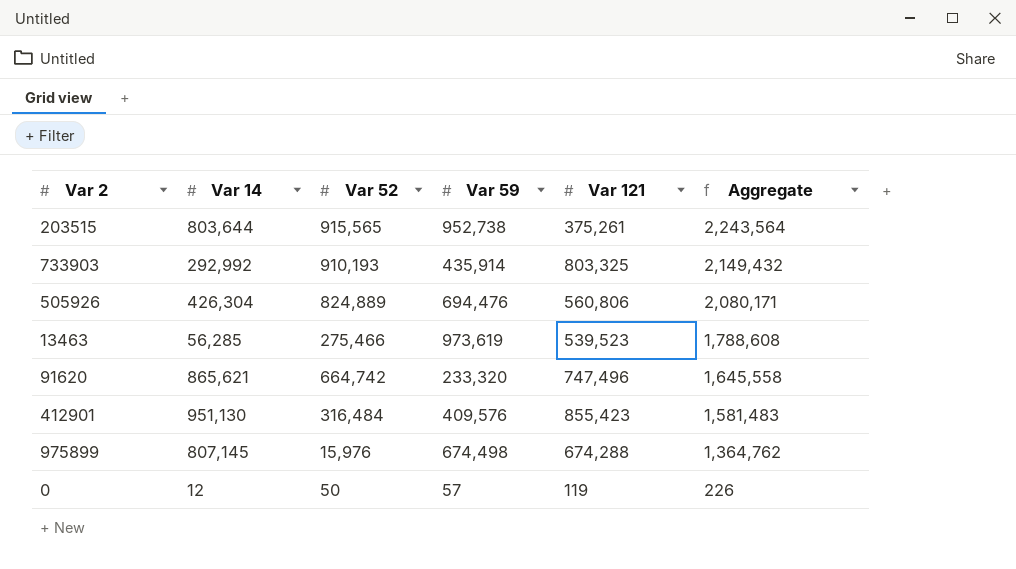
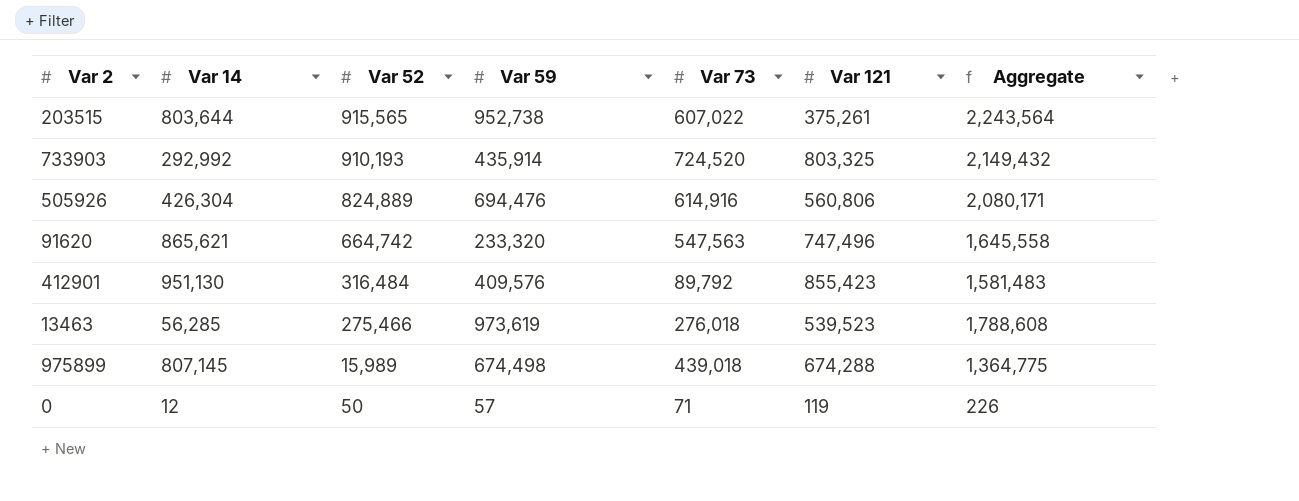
row order: Aggregate descending -> Var 52 descending
column Var 73 | position: none -> 5
975899 | Var 52: 15,976 -> 15,989
975899 | Aggregate: 1,364,762 -> 1,364,775

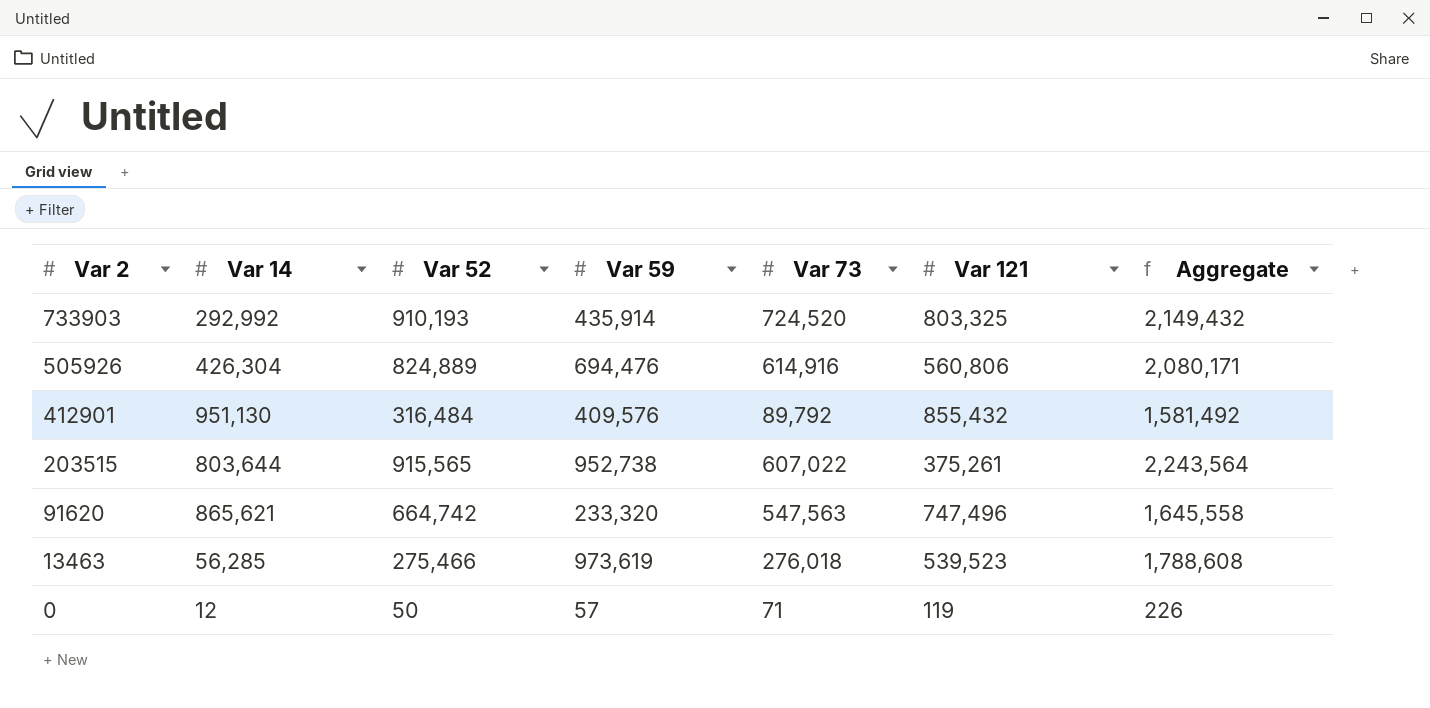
row order: Var 52 descending -> Var 2 descending
row 975899: 807,145 | 15,989 | 674,498 | 439,018 | 674,288 | 1,364,775 -> none
412901 | Var 121: 855,423 -> 855,432
412901 | Aggregate: 1,581,483 -> 1,581,492

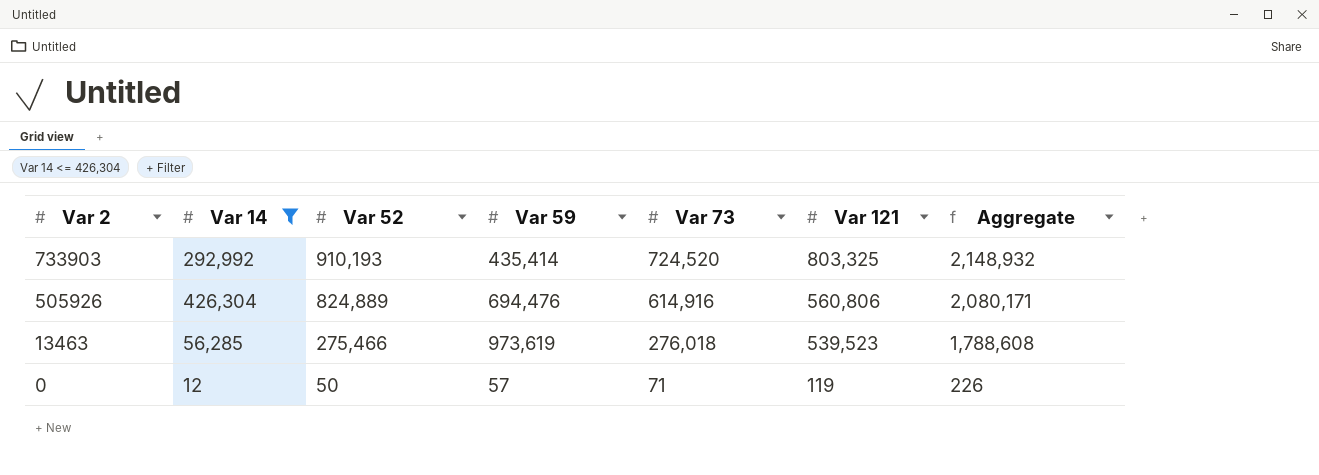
filter: none -> Var 14 <= 426,304
733903 | Var 59: 435,914 -> 435,414
733903 | Aggregate: 2,149,432 -> 2,148,932

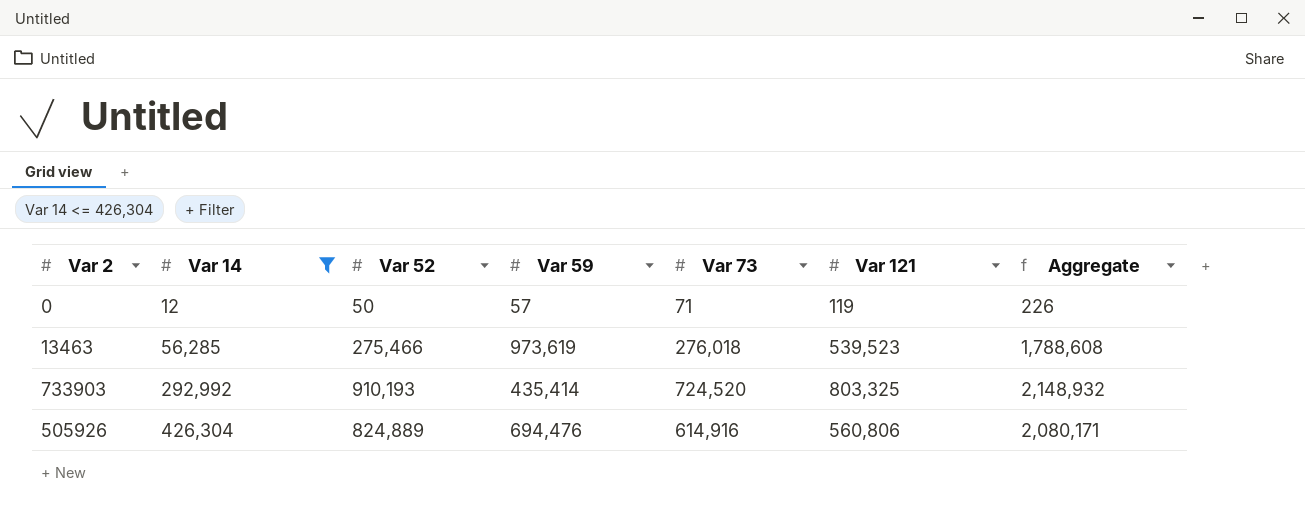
row order: Var 2 descending -> Var 14 ascending

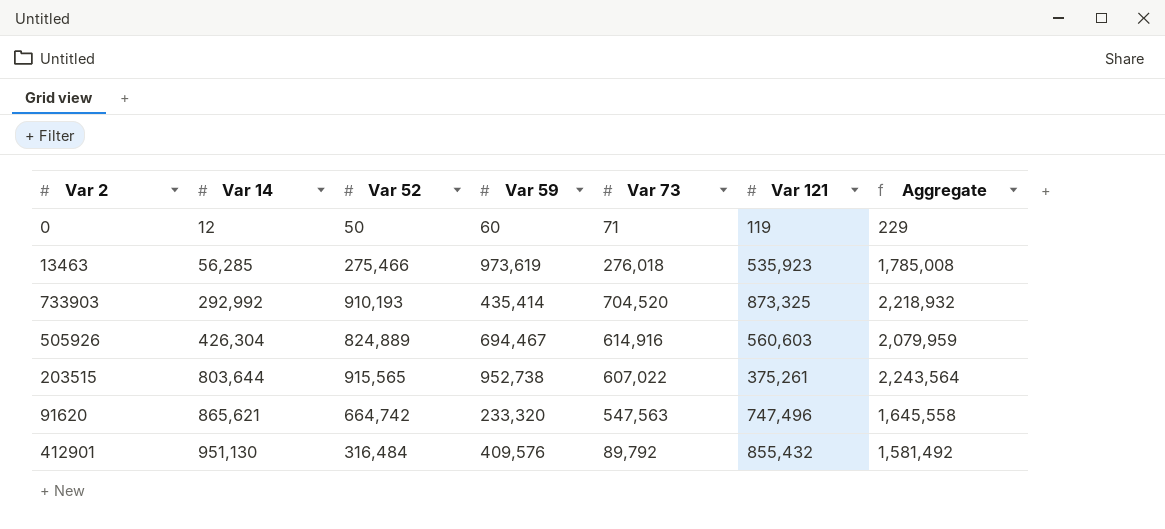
filter: Var 14 <= 426,304 -> none
0 | Var 59: 57 -> 60
0 | Aggregate: 226 -> 229
13463 | Var 121: 539,523 -> 535,923
13463 | Aggregate: 1,788,608 -> 1,785,008
733903 | Var 73: 724,520 -> 704,520
733903 | Var 121: 803,325 -> 873,325
733903 | Aggregate: 2,148,932 -> 2,218,932
505926 | Var 59: 694,476 -> 694,467
505926 | Var 121: 560,806 -> 560,603
505926 | Aggregate: 2,080,171 -> 2,079,959

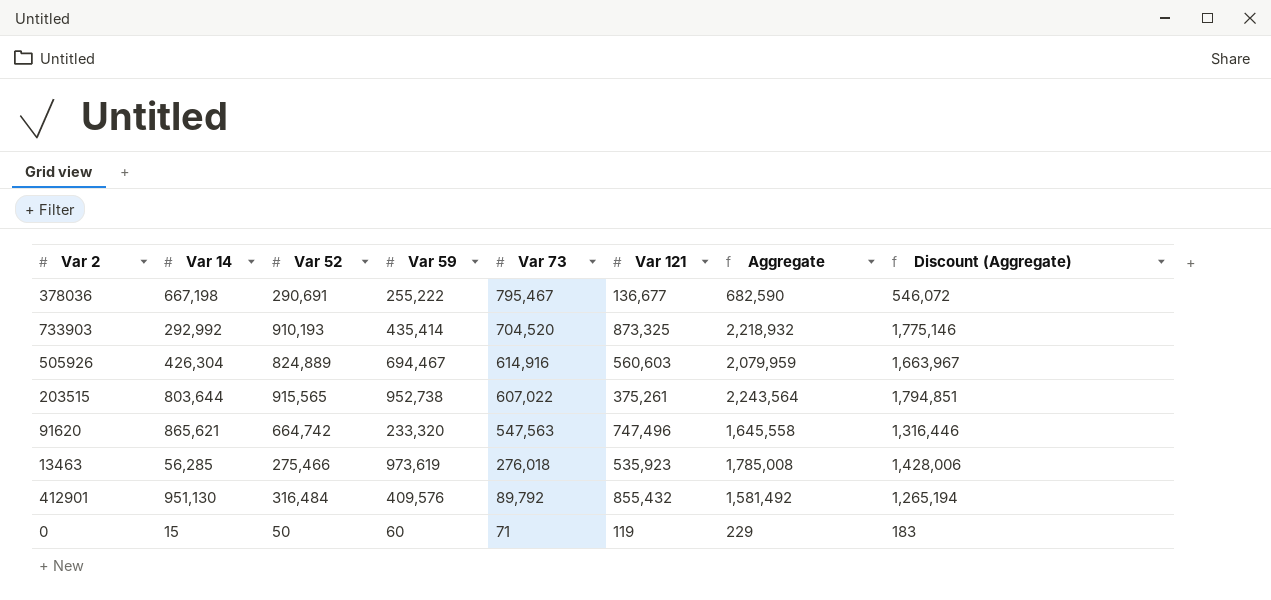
row order: Var 14 ascending -> Var 73 descending
column Discount (Aggregate) | formula: none -> [Aggregate] * 0.8
row 378036: none -> 667,198 | 290,691 | 255,222 | 795,467 | 136,677 | 682,590 | 546,072
0 | Var 14: 12 -> 15

